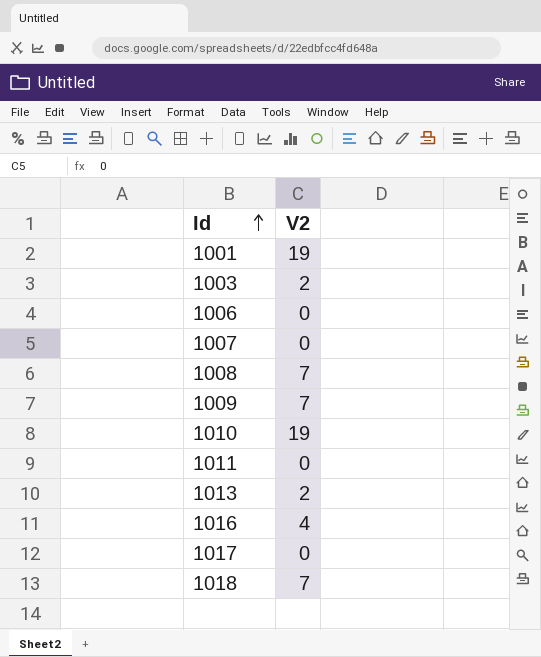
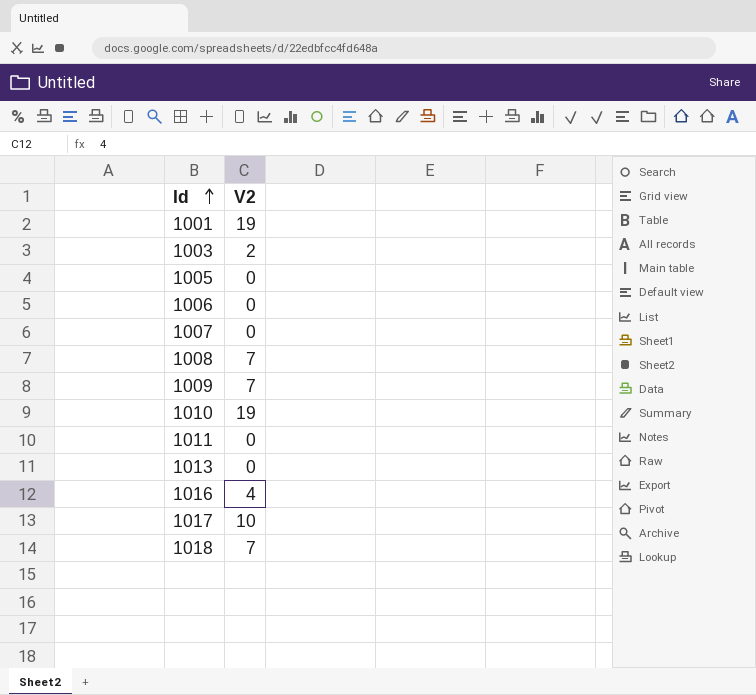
row 1005: none -> 0
1013 | V2: 2 -> 0
1017 | V2: 0 -> 10

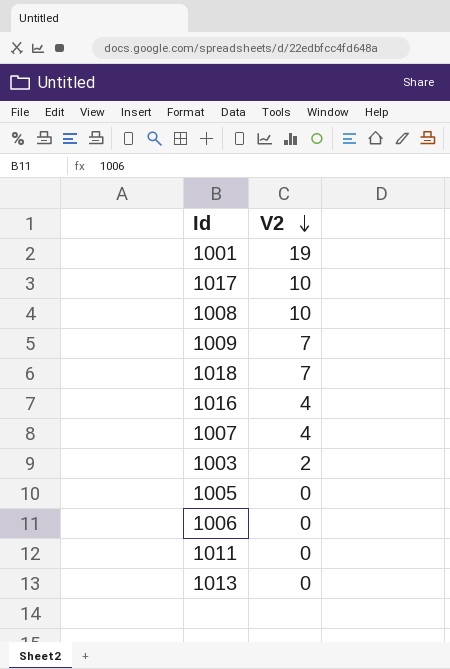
row order: Id ascending -> V2 descending
row 1010: 19 -> none
1008 | V2: 7 -> 10
1007 | V2: 0 -> 4

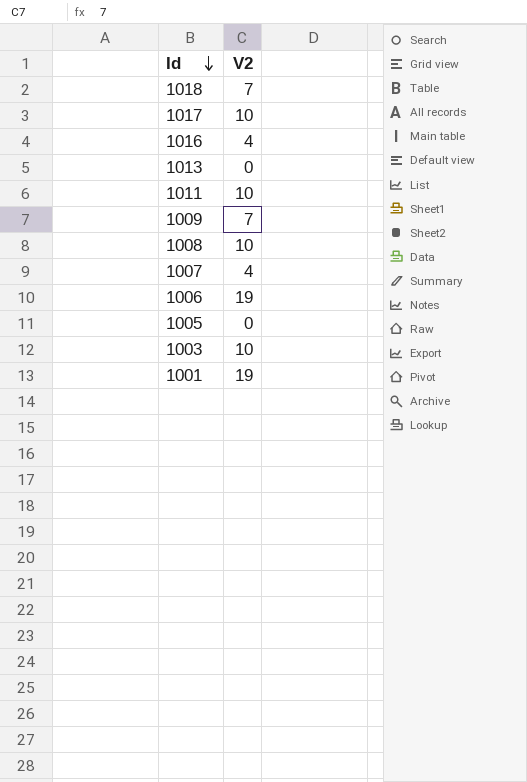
row order: V2 descending -> Id descending
1011 | V2: 0 -> 10
1006 | V2: 0 -> 19
1003 | V2: 2 -> 10

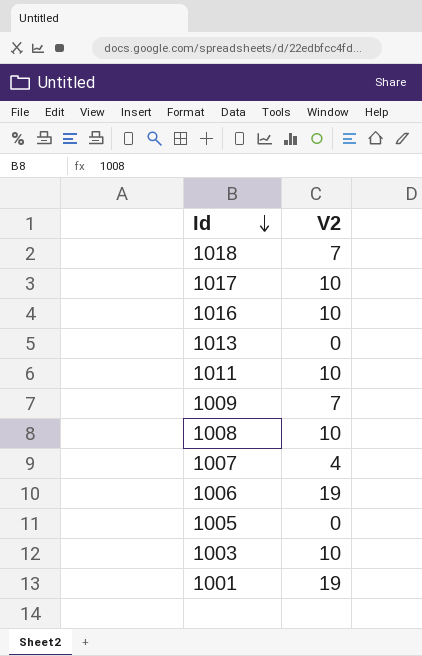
1016 | V2: 4 -> 10

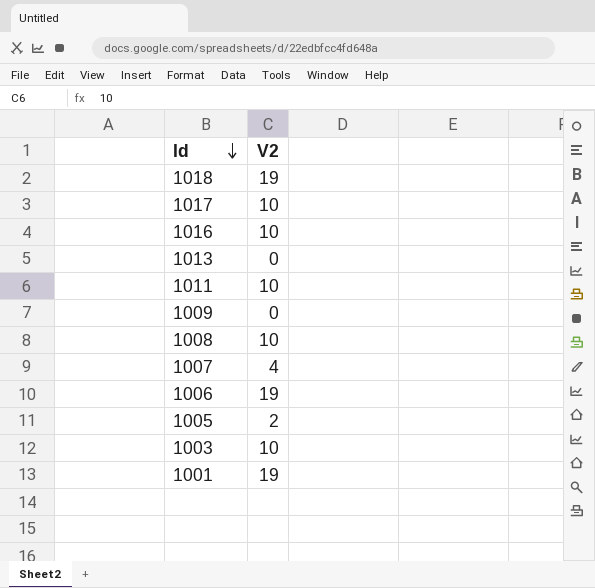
1018 | V2: 7 -> 19
1009 | V2: 7 -> 0
1005 | V2: 0 -> 2

